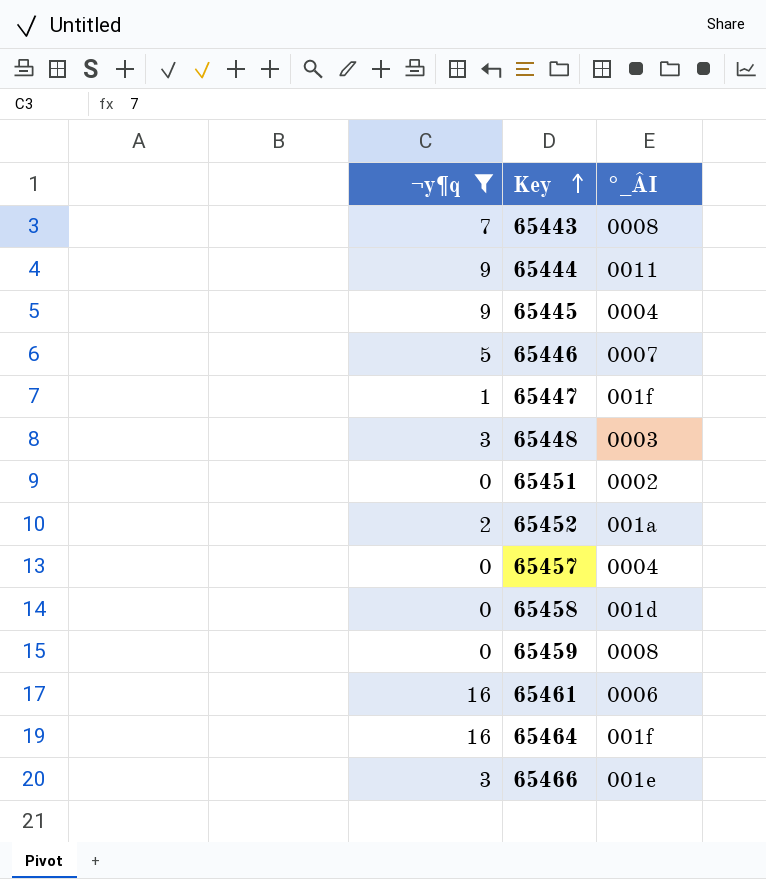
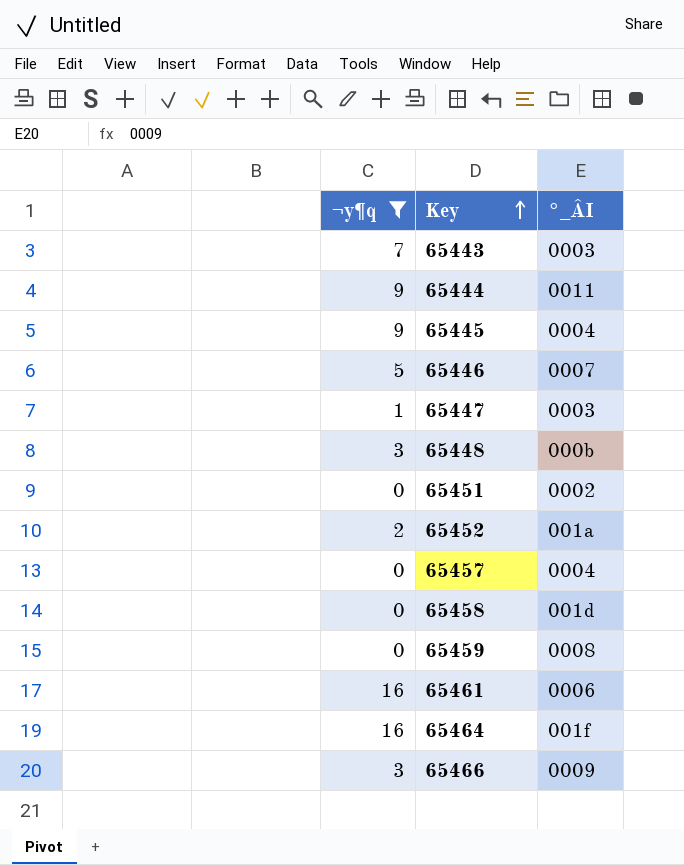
65443 | °_ÂI: 0008 -> 0003
65447 | °_ÂI: 001f -> 0003
65448 | °_ÂI: 0003 -> 000b
65466 | °_ÂI: 001e -> 0009

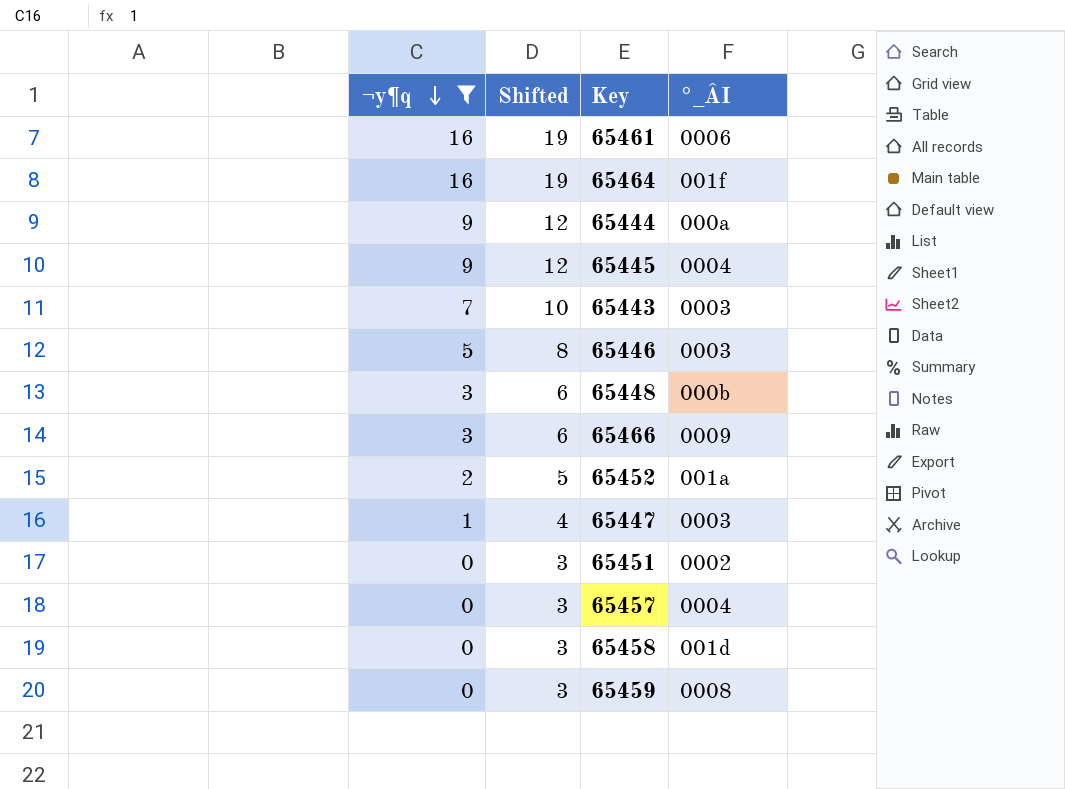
row order: Key ascending -> ¬y¶q descending
column Shifted | formula: none -> [¬y¶q] + 3
65444 | °_ÂI: 0011 -> 000a
65446 | °_ÂI: 0007 -> 0003

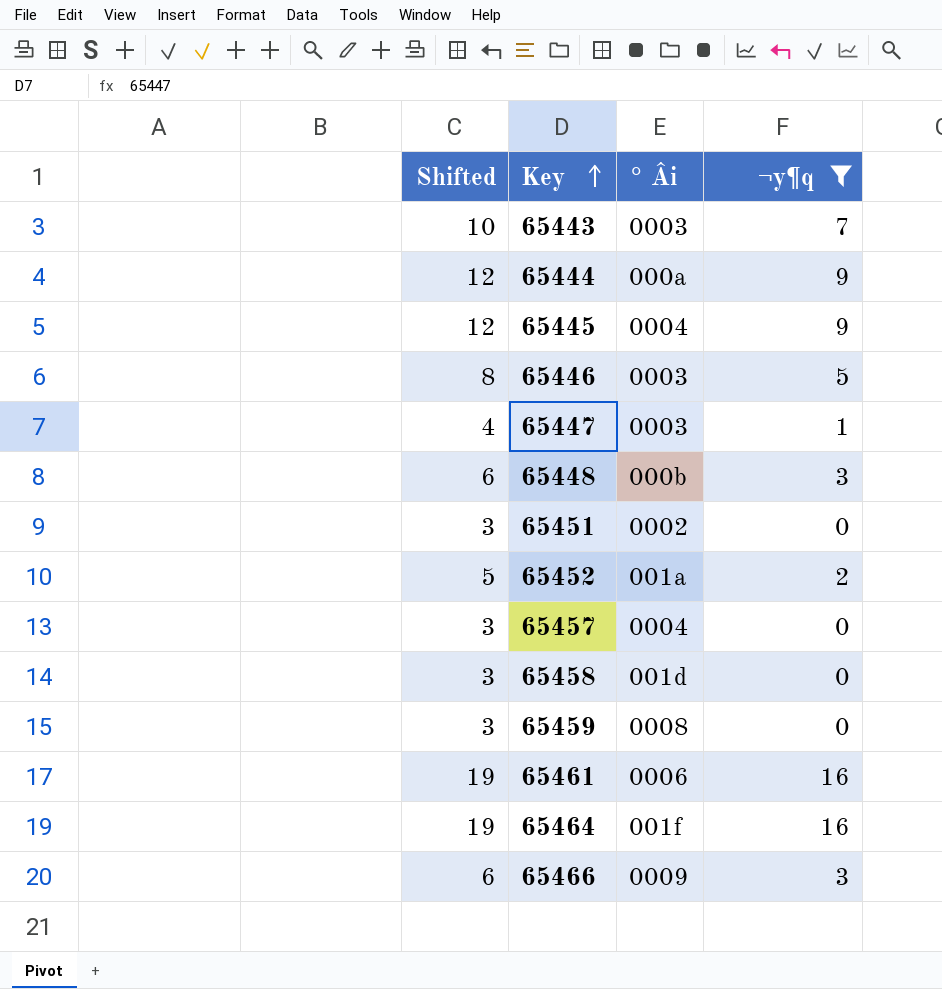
row order: ¬y¶q descending -> Key ascending
column name: °_ÂI -> ° Âi
column ¬y¶q | position: 1 -> 4

